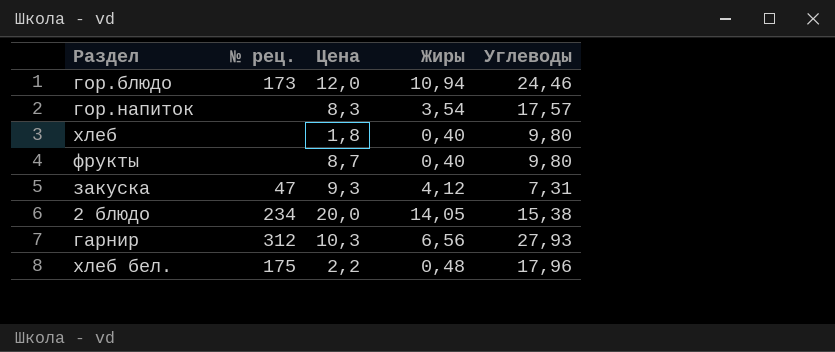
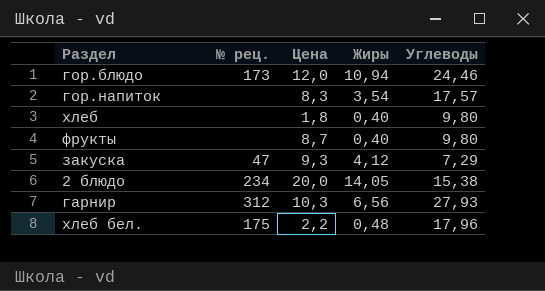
закуска | Углеводы: 7,31 -> 7,29

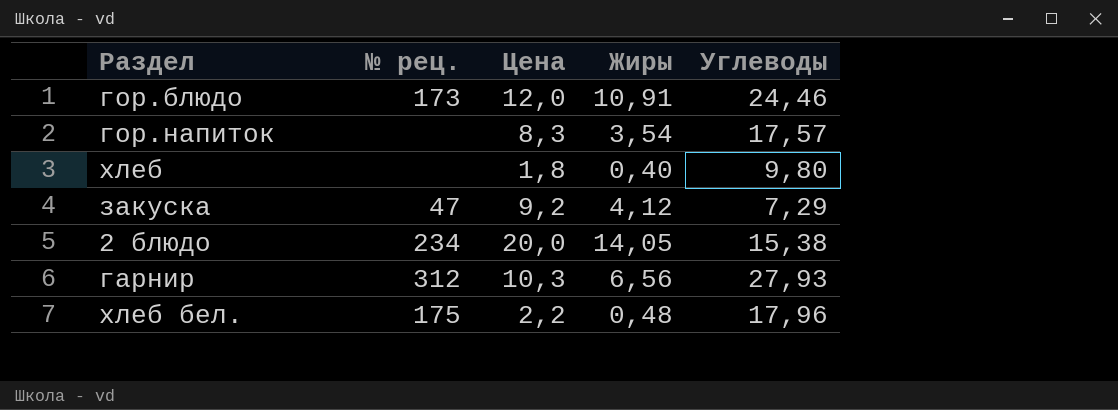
row фрукты: none | 8,7 | 0,40 | 9,80 -> none
гор.блюдо | Жиры: 10,94 -> 10,91
закуска | Цена: 9,3 -> 9,2

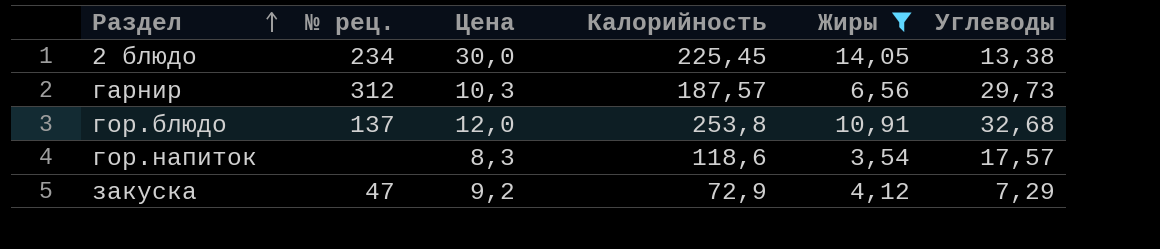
filter: none -> Жиры >= 3,54
row order: none -> Раздел ascending
column Калорийность | position: none -> 4
2 блюдо | Цена: 20,0 -> 30,0
2 блюдо | Углеводы: 15,38 -> 13,38
гарнир | Углеводы: 27,93 -> 29,73
гор.блюдо | № рец.: 173 -> 137
гор.блюдо | Углеводы: 24,46 -> 32,68

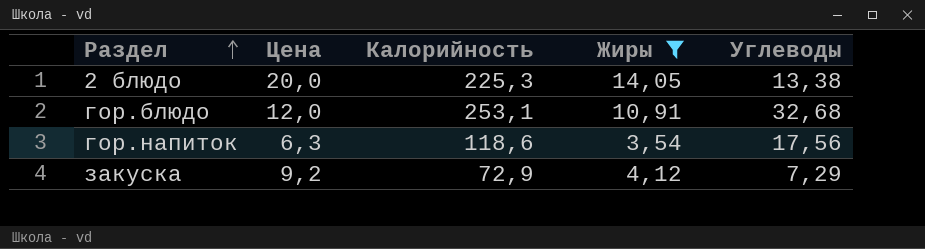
column № рец. | position: 2 -> none
row гарнир: 312 | 10,3 | 187,57 | 6,56 | 29,73 -> none
2 блюдо | Цена: 30,0 -> 20,0
2 блюдо | Калорийность: 225,45 -> 225,3
гор.блюдо | Калорийность: 253,8 -> 253,1
гор.напиток | Цена: 8,3 -> 6,3
гор.напиток | Углеводы: 17,57 -> 17,56

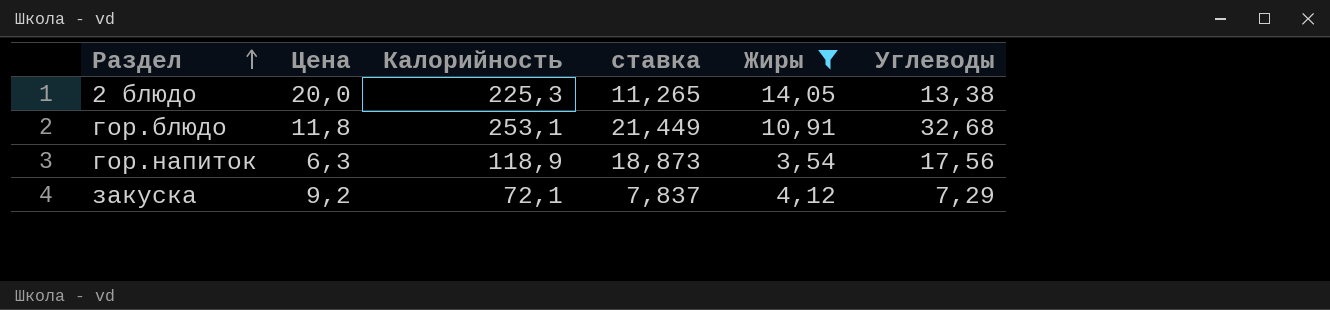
column ставка | formula: none -> [Калорийность] / [Цена]
гор.блюдо | Цена: 12,0 -> 11,8
гор.напиток | Калорийность: 118,6 -> 118,9
закуска | Калорийность: 72,9 -> 72,1

